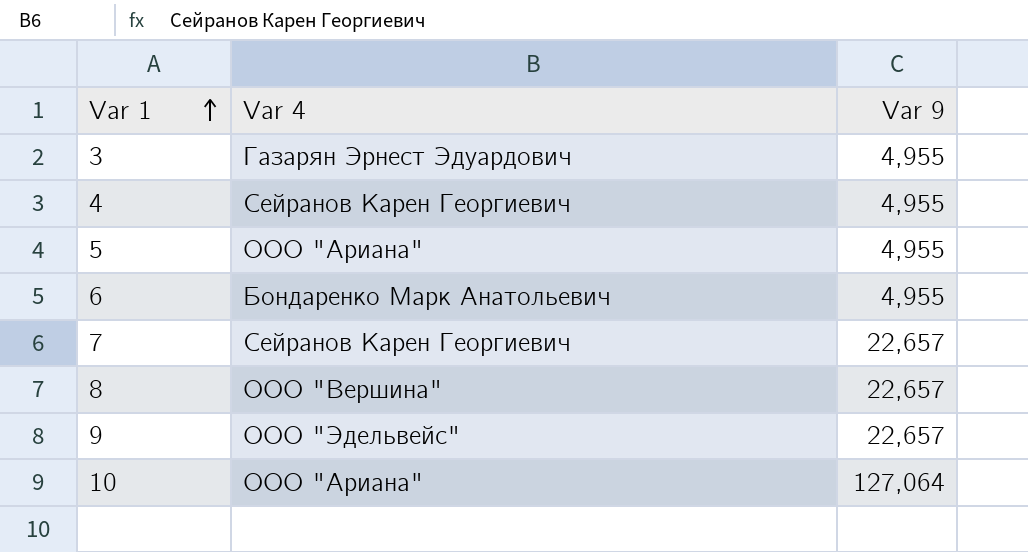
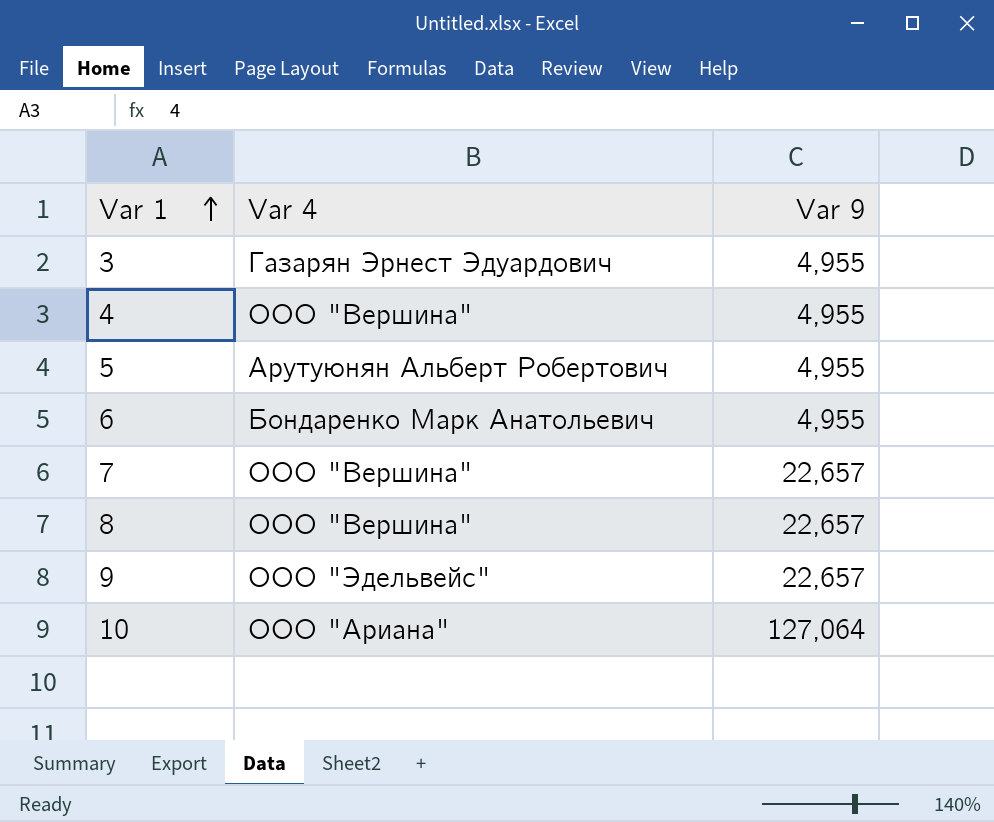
4 | Var 4: Сейранов Карен Георгиевич -> ООО "Вершина"
5 | Var 4: ООО "Ариана" -> Арутуюнян Альберт Робертович
7 | Var 4: Сейранов Карен Георгиевич -> ООО "Вершина"

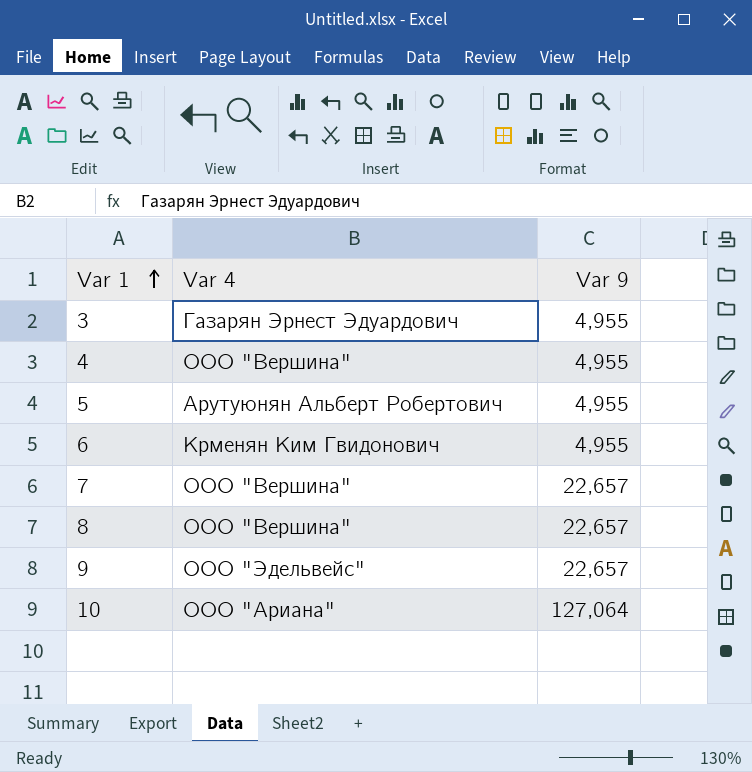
6 | Var 4: Бондаренко Марк Анатольевич -> Крменян Ким Гвидонович

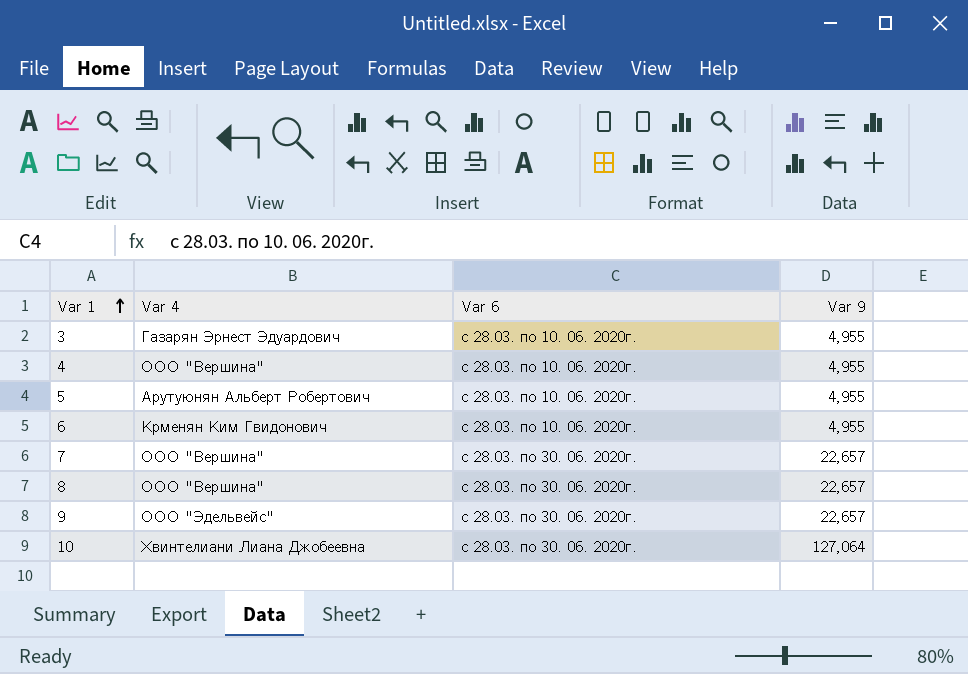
column Var 6 | position: none -> 3
10 | Var 4: ООО "Ариана" -> Хвинтелиани Лиана Джобеевна

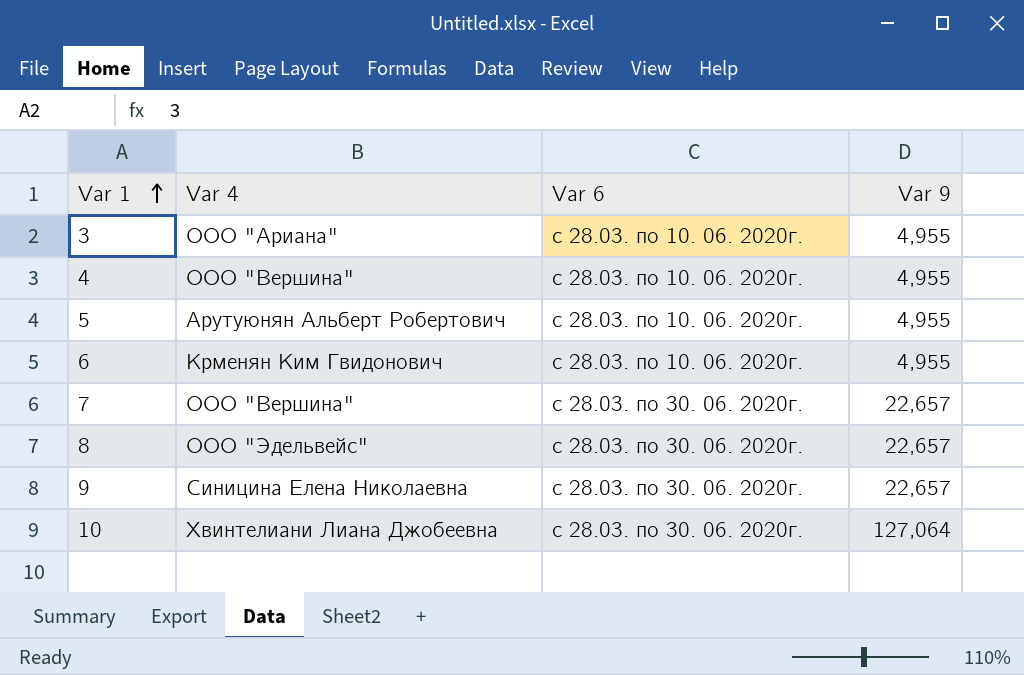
3 | Var 4: Газарян Эрнест Эдуардович -> ООО "Ариана"
8 | Var 4: ООО "Вершина" -> ООО "Эдельвейс"
9 | Var 4: ООО "Эдельвейс" -> Синицина Елена Николаевна

